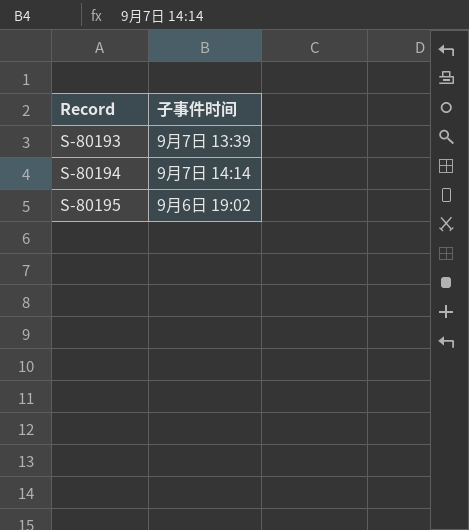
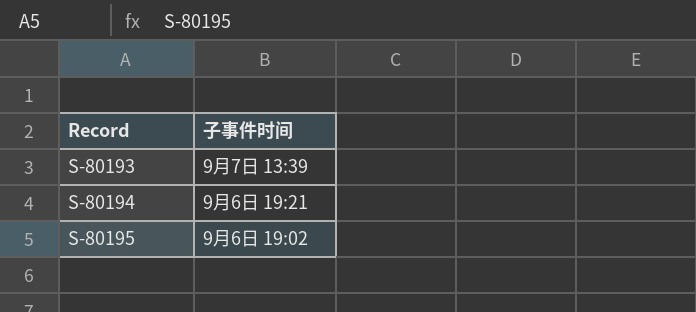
S-80194 | 子事件时间: 9月7日 14:14 -> 9月6日 19:21

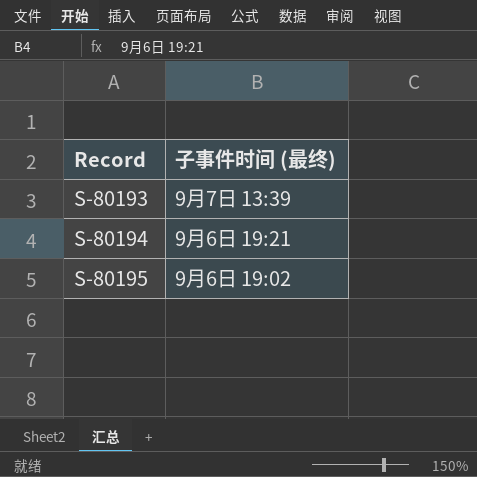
column name: 子事件时间 -> 子事件时间 (最终)

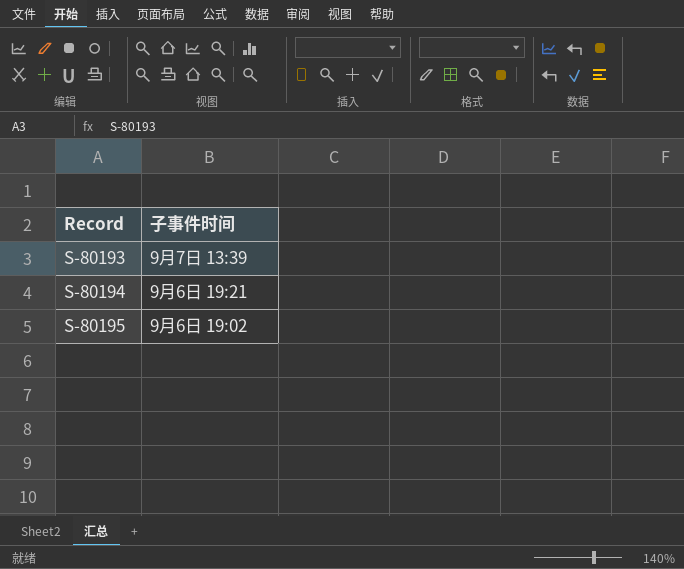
column name: 子事件时间 (最终) -> 子事件时间

